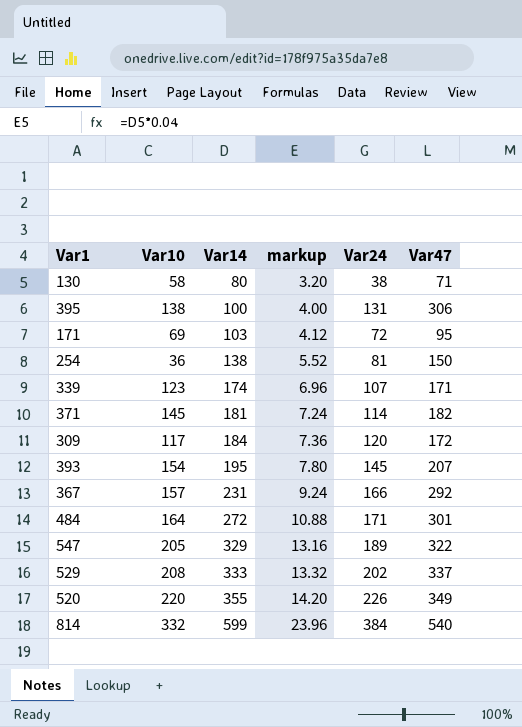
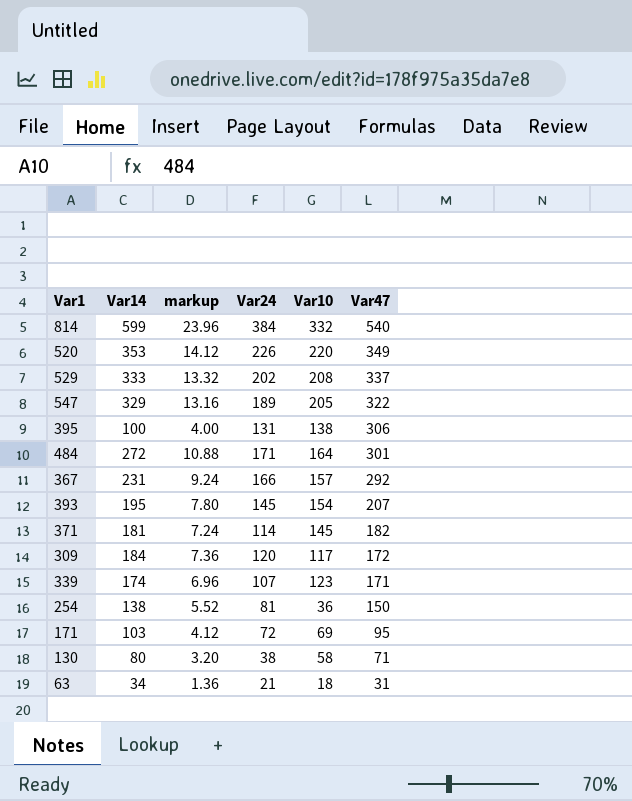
row order: Var14 ascending -> Var47 descending
column Var10 | position: 2 -> 5
520 | Var14: 355 -> 353
520 | markup: 14.20 -> 14.12
row 63: none -> 34 | 1.36 | 21 | 18 | 31

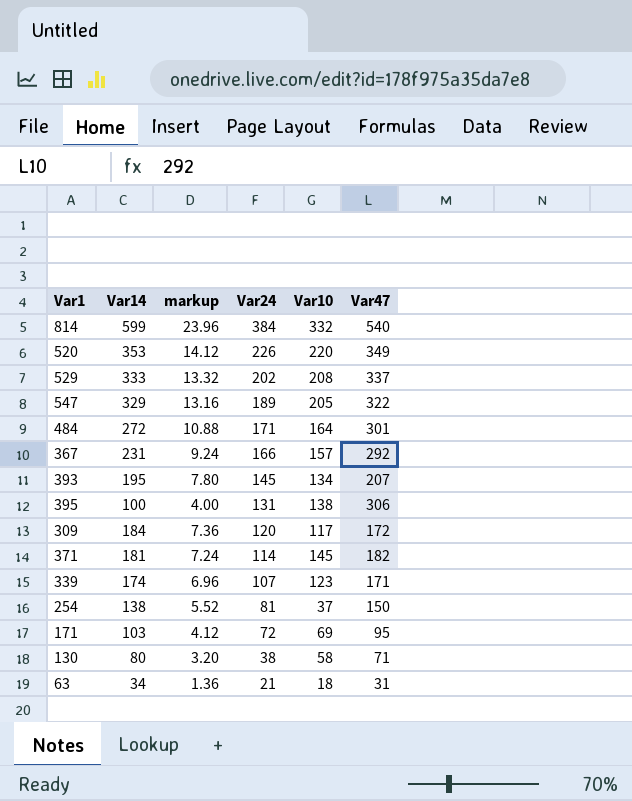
row order: Var47 descending -> Var24 descending
393 | Var10: 154 -> 134
254 | Var10: 36 -> 37

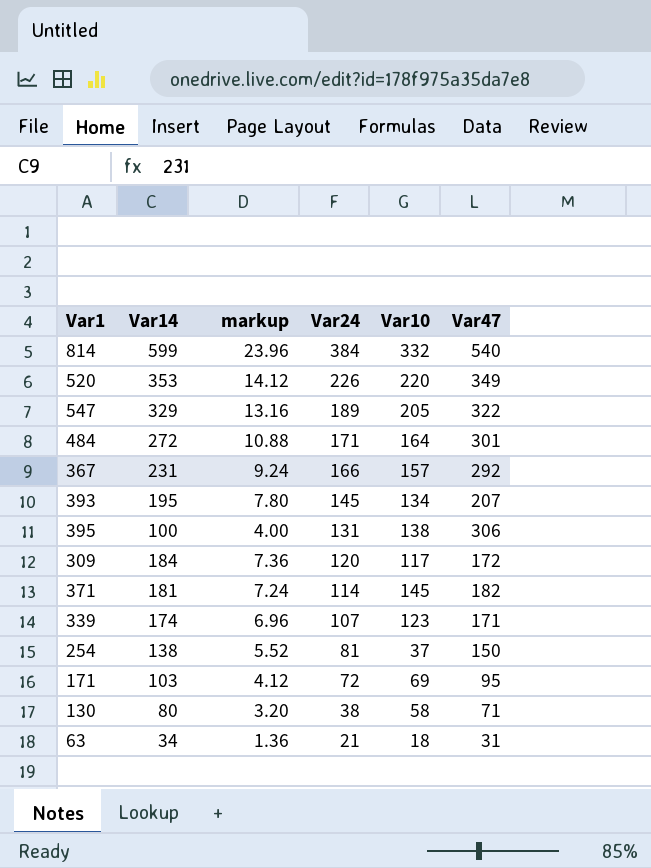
row 529: 333 | 13.32 | 202 | 208 | 337 -> none

